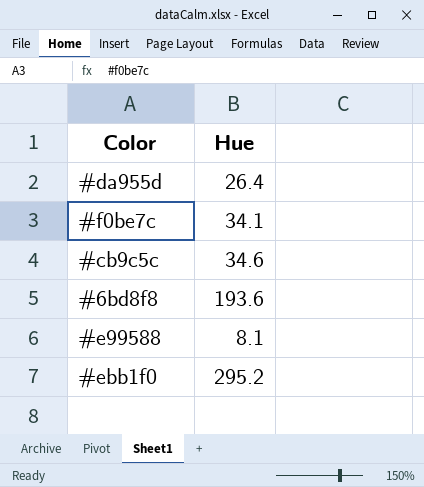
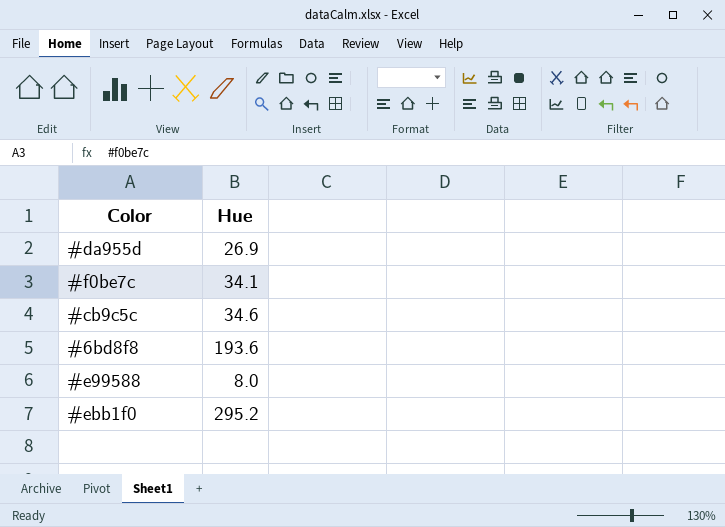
#da955d | Hue: 26.4 -> 26.9
#e99588 | Hue: 8.1 -> 8.0

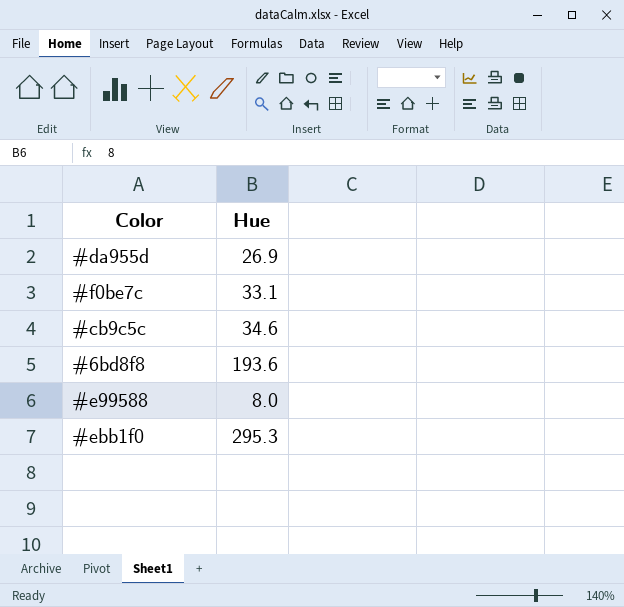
#f0be7c | Hue: 34.1 -> 33.1
#ebb1f0 | Hue: 295.2 -> 295.3

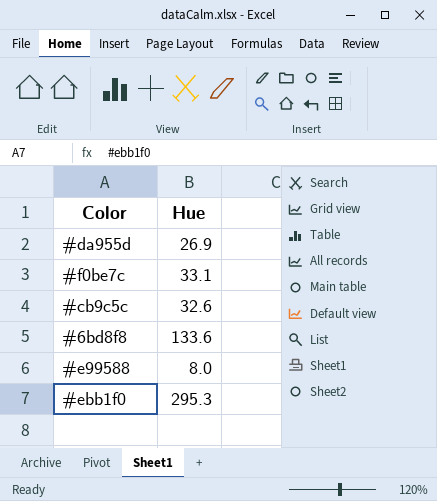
#cb9c5c | Hue: 34.6 -> 32.6
#6bd8f8 | Hue: 193.6 -> 133.6

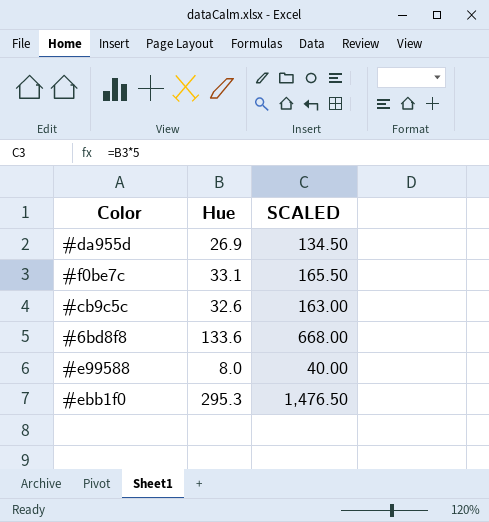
column SCALED | formula: none -> [Hue] * 5

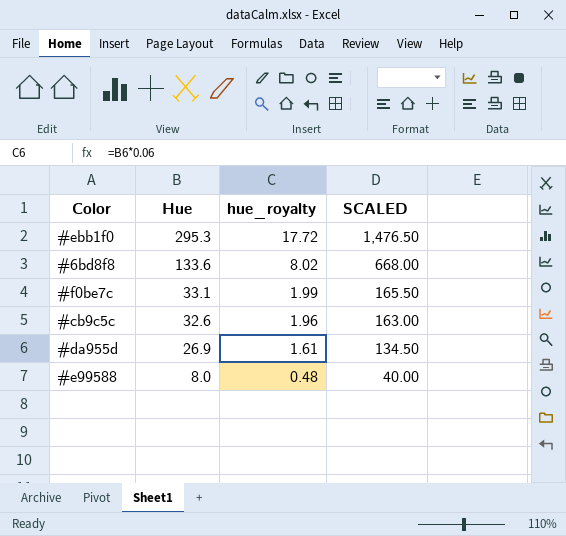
row order: none -> Hue descending
column hue_royalty | formula: none -> [Hue] * 0.06

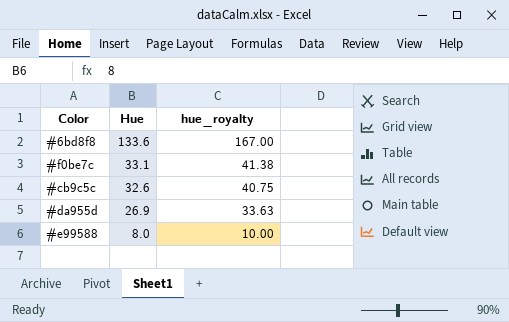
column SCALED | formula: [Hue] * 5 -> none
column hue_royalty | formula: [Hue] * 0.06 -> [Hue] * 1.25
row #ebb1f0: 295.3 | 17.72 | 1,476.50 -> none

